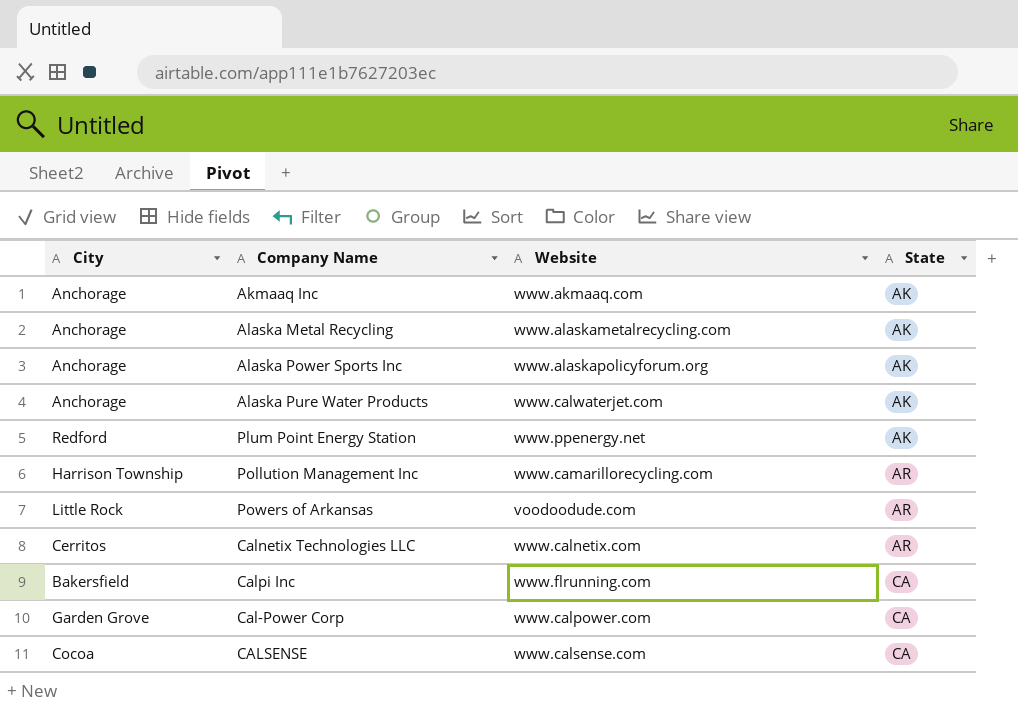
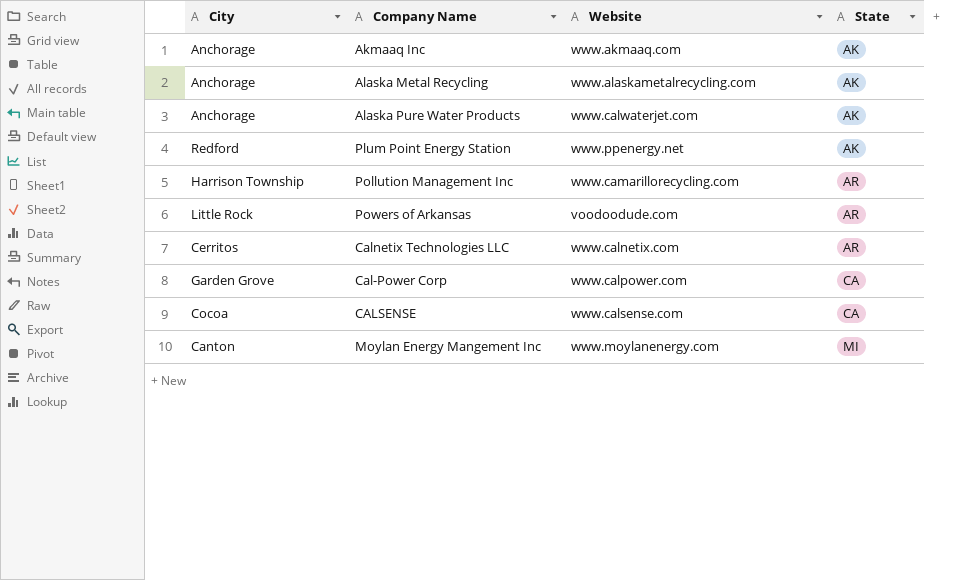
row Alaska Power Sports Inc: Anchorage | www.alaskapolicyforum.org | AK -> none
row Calpi Inc: Bakersfield | www.flrunning.com | CA -> none
row Moylan Energy Mangement Inc: none -> Canton | www.moylanenergy.com | MI

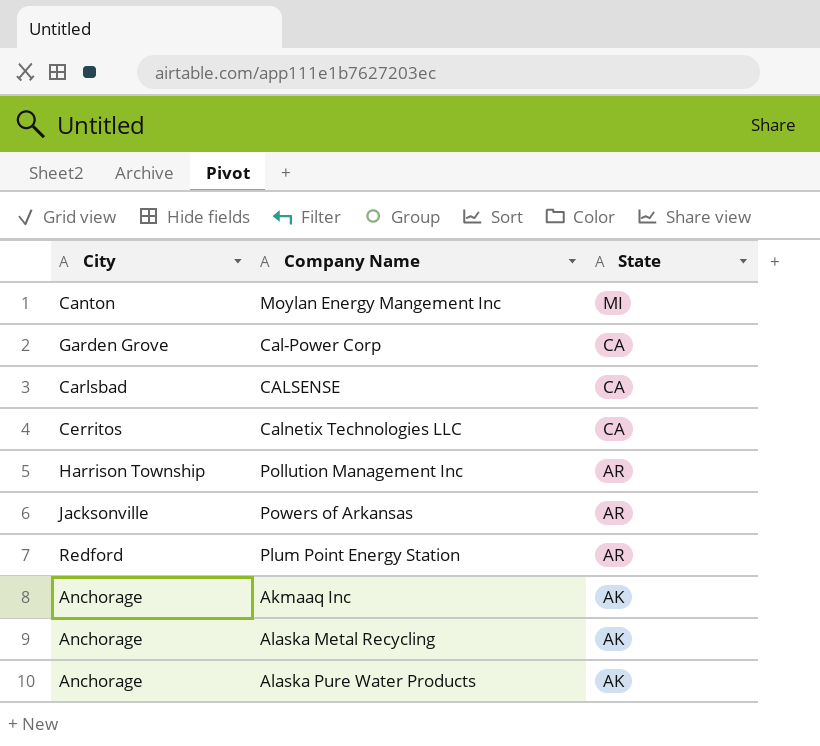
row order: State ascending -> State descending
column Website | position: 3 -> none
CALSENSE | City: Cocoa -> Carlsbad
Calnetix Technologies LLC | State: AR -> CA
Powers of Arkansas | City: Little Rock -> Jacksonville
Plum Point Energy Station | State: AK -> AR

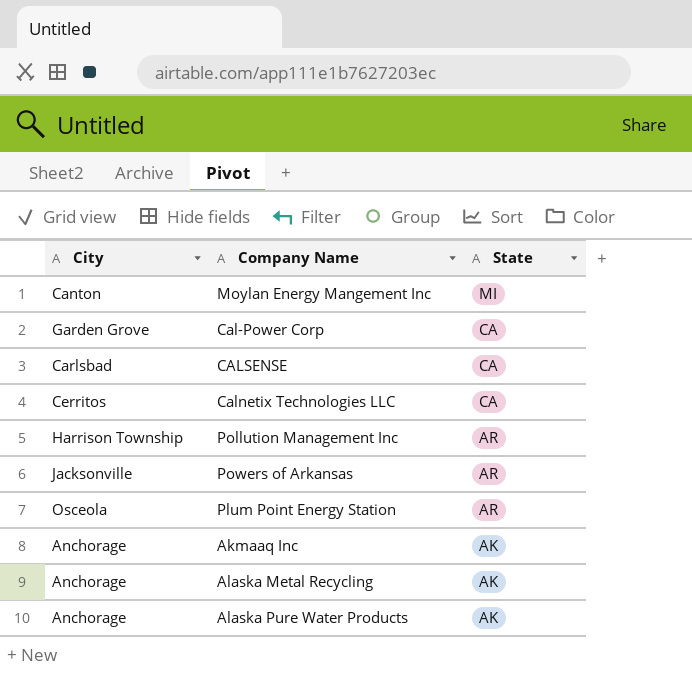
Plum Point Energy Station | City: Redford -> Osceola

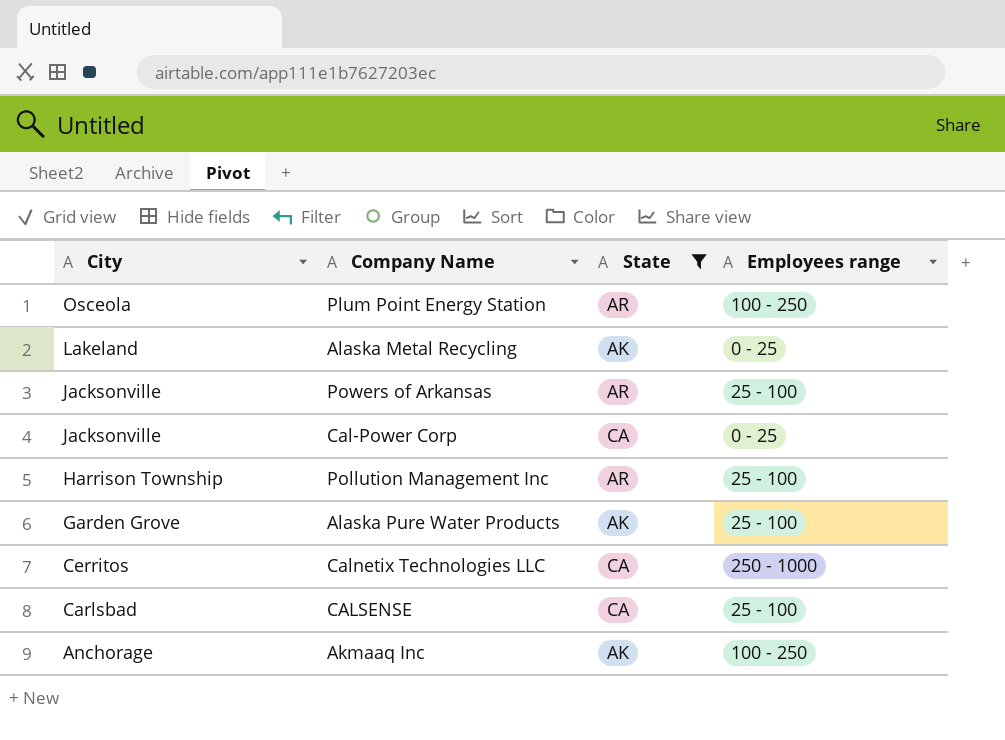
filter: none -> State != MI
row order: State descending -> City descending
column Employees range | position: none -> 4
Alaska Metal Recycling | City: Anchorage -> Lakeland
Cal-Power Corp | City: Garden Grove -> Jacksonville
Alaska Pure Water Products | City: Anchorage -> Garden Grove

